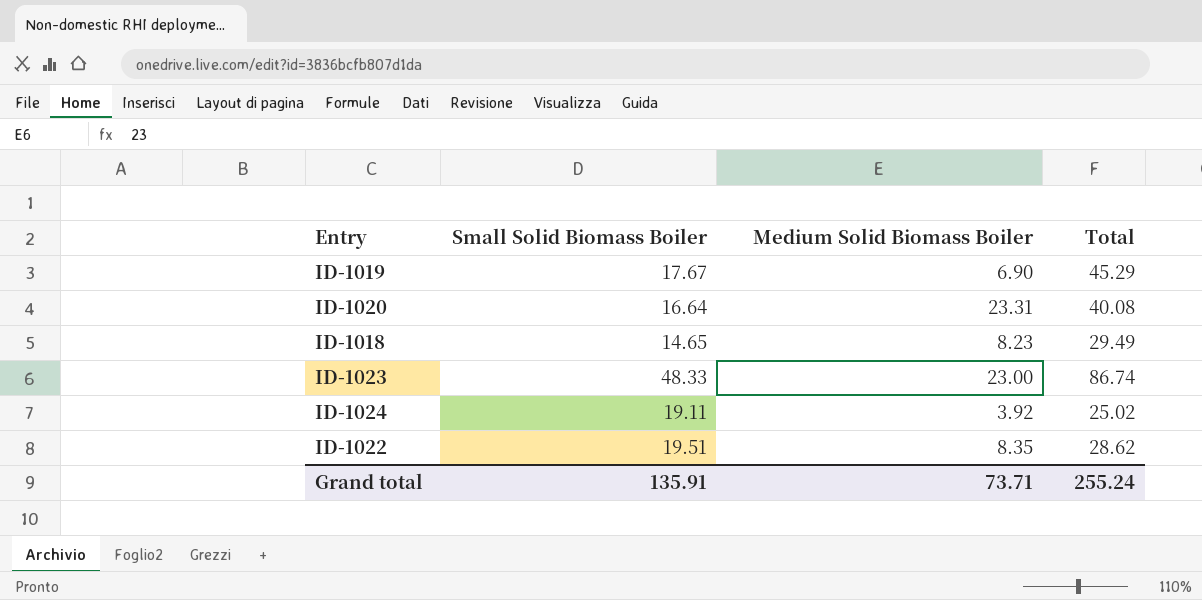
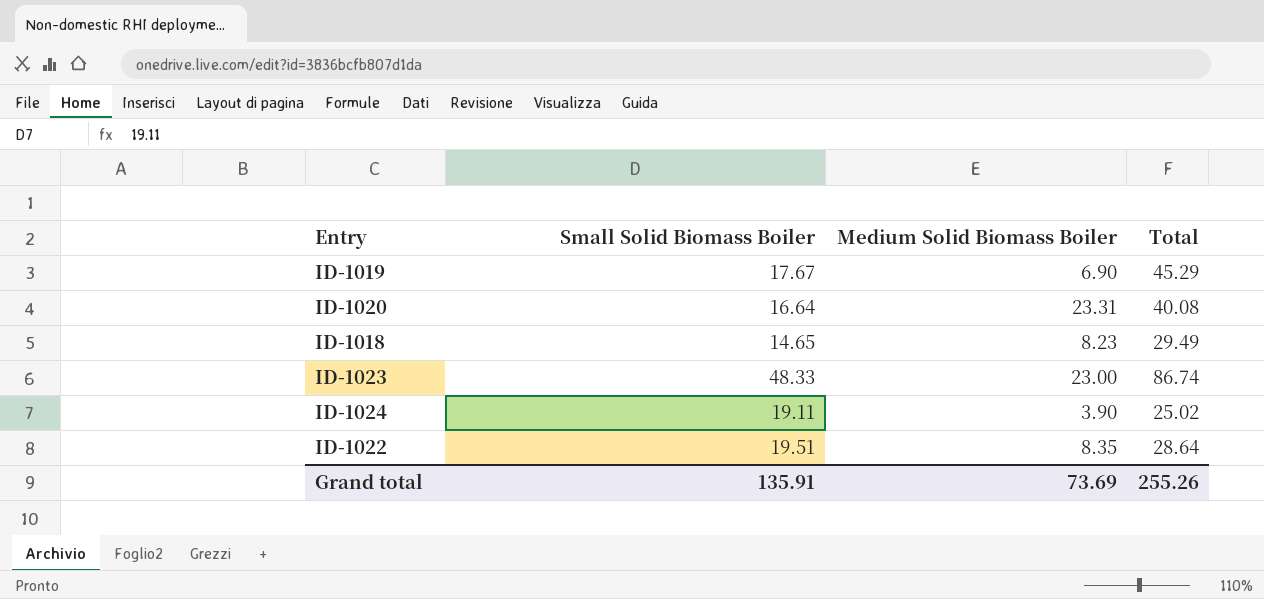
ID-1024 | Medium Solid Biomass Boiler: 3.92 -> 3.90
ID-1022 | Total: 28.62 -> 28.64
Grand total | Medium Solid Biomass Boiler: 73.71 -> 73.69
Grand total | Total: 255.24 -> 255.26

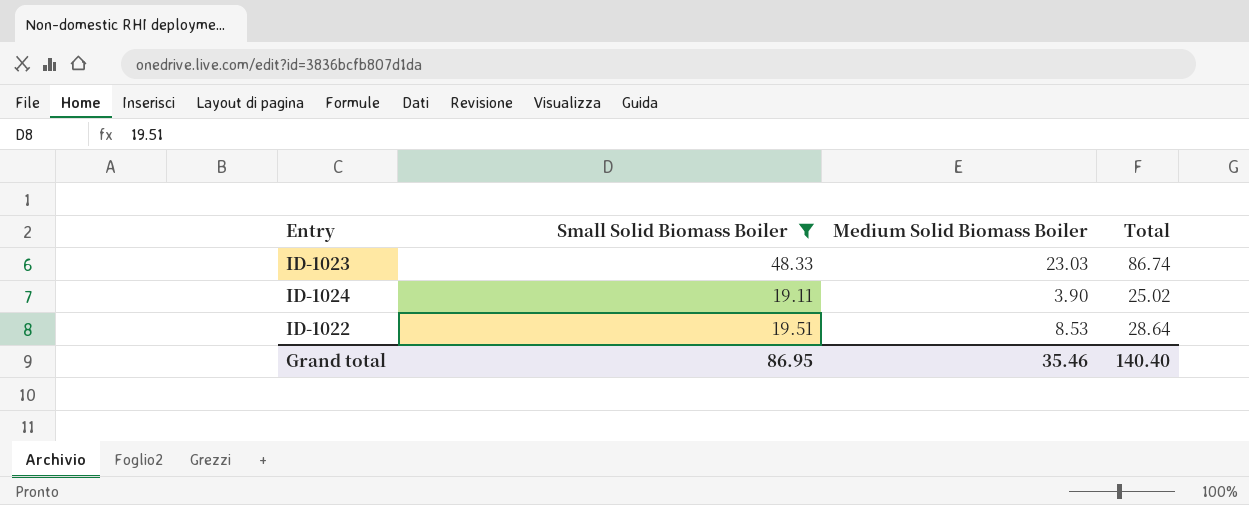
filter: none -> Small Solid Biomass Boiler >= 19.11
ID-1023 | Medium Solid Biomass Boiler: 23.00 -> 23.03
ID-1022 | Medium Solid Biomass Boiler: 8.35 -> 8.53
Grand total | Small Solid Biomass Boiler: 135.91 -> 86.95
Grand total | Medium Solid Biomass Boiler: 73.69 -> 35.46
Grand total | Total: 255.26 -> 140.40

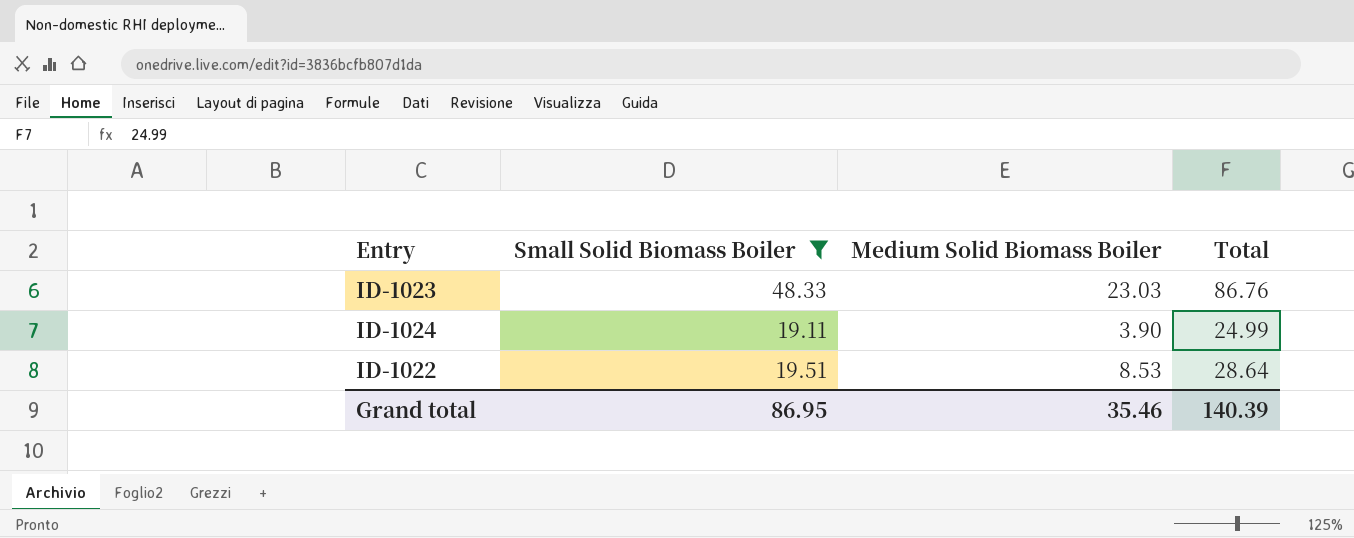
ID-1023 | Total: 86.74 -> 86.76
ID-1024 | Total: 25.02 -> 24.99
Grand total | Total: 140.40 -> 140.39

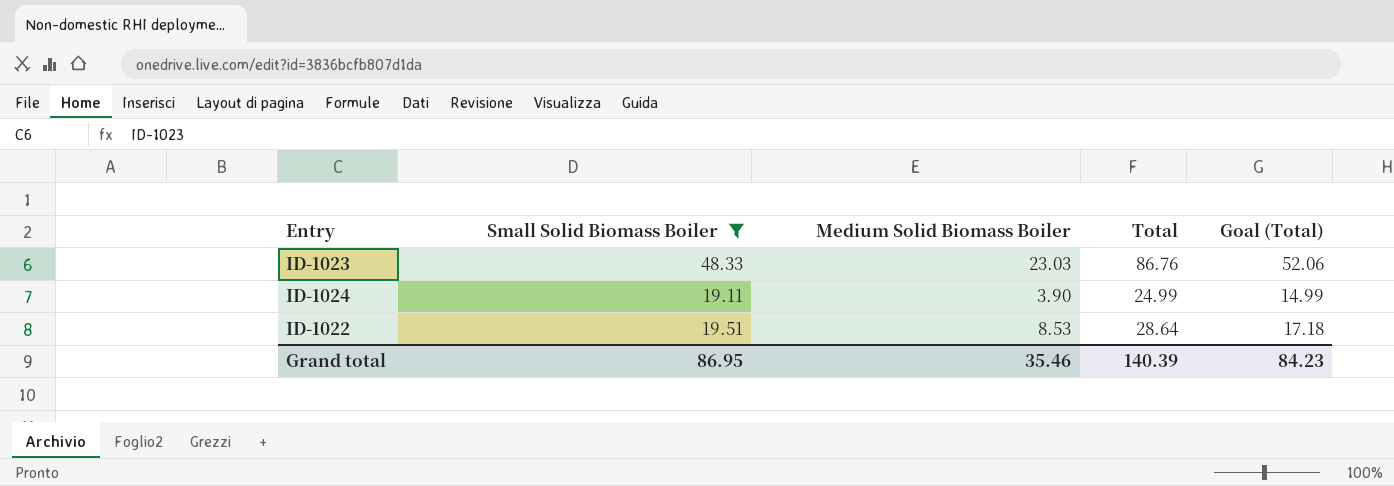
column Goal (Total) | formula: none -> [Total] * 0.6

